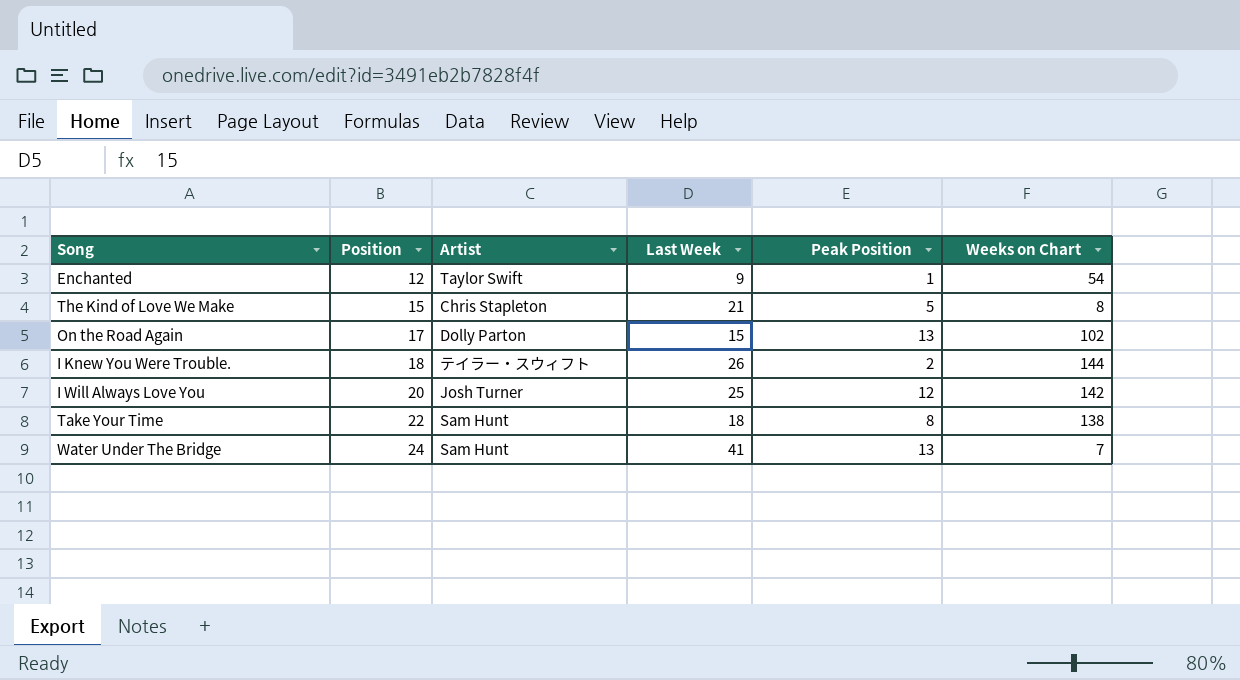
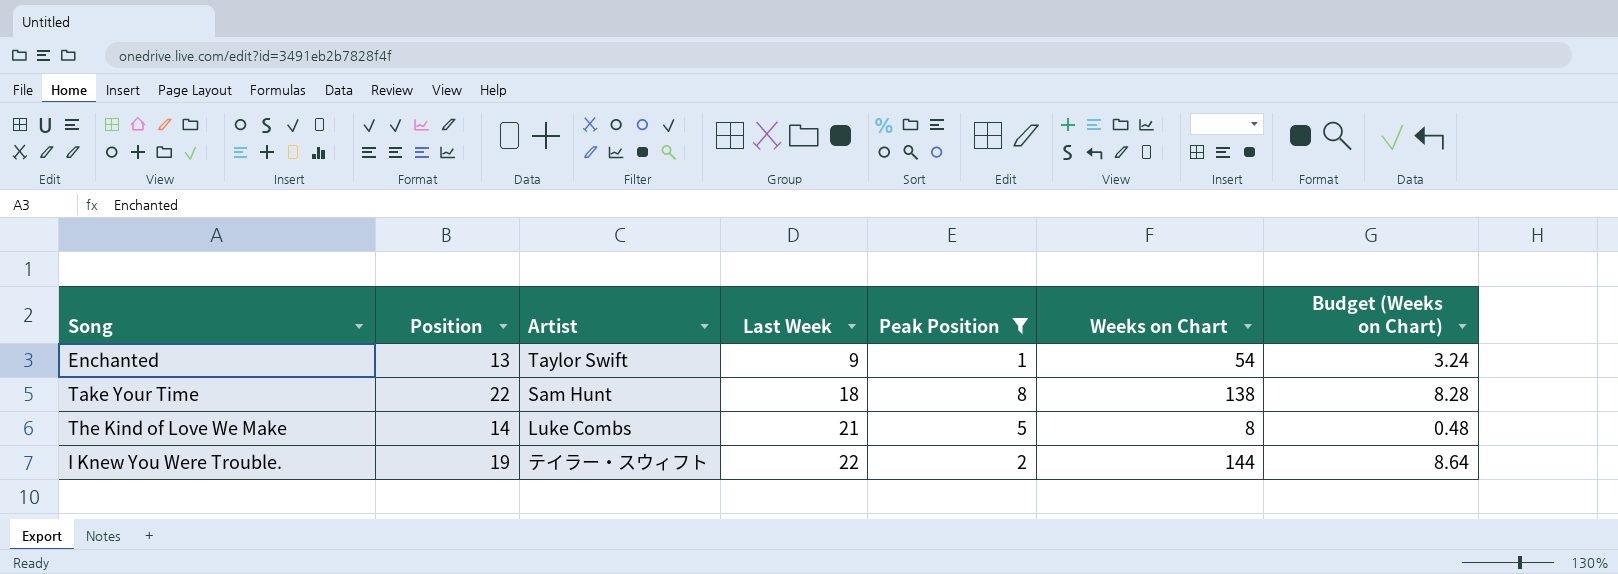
filter: none -> Peak Position <= 8
row order: Position ascending -> Last Week ascending
column Budget (Weeks on Chart) | formula: none -> [Weeks on Chart] * 0.06
Enchanted | Position: 12 -> 13
The Kind of Love We Make | Position: 15 -> 14
The Kind of Love We Make | Artist: Chris Stapleton -> Luke Combs
I Knew You Were Trouble. | Position: 18 -> 19
I Knew You Were Trouble. | Last Week: 26 -> 22

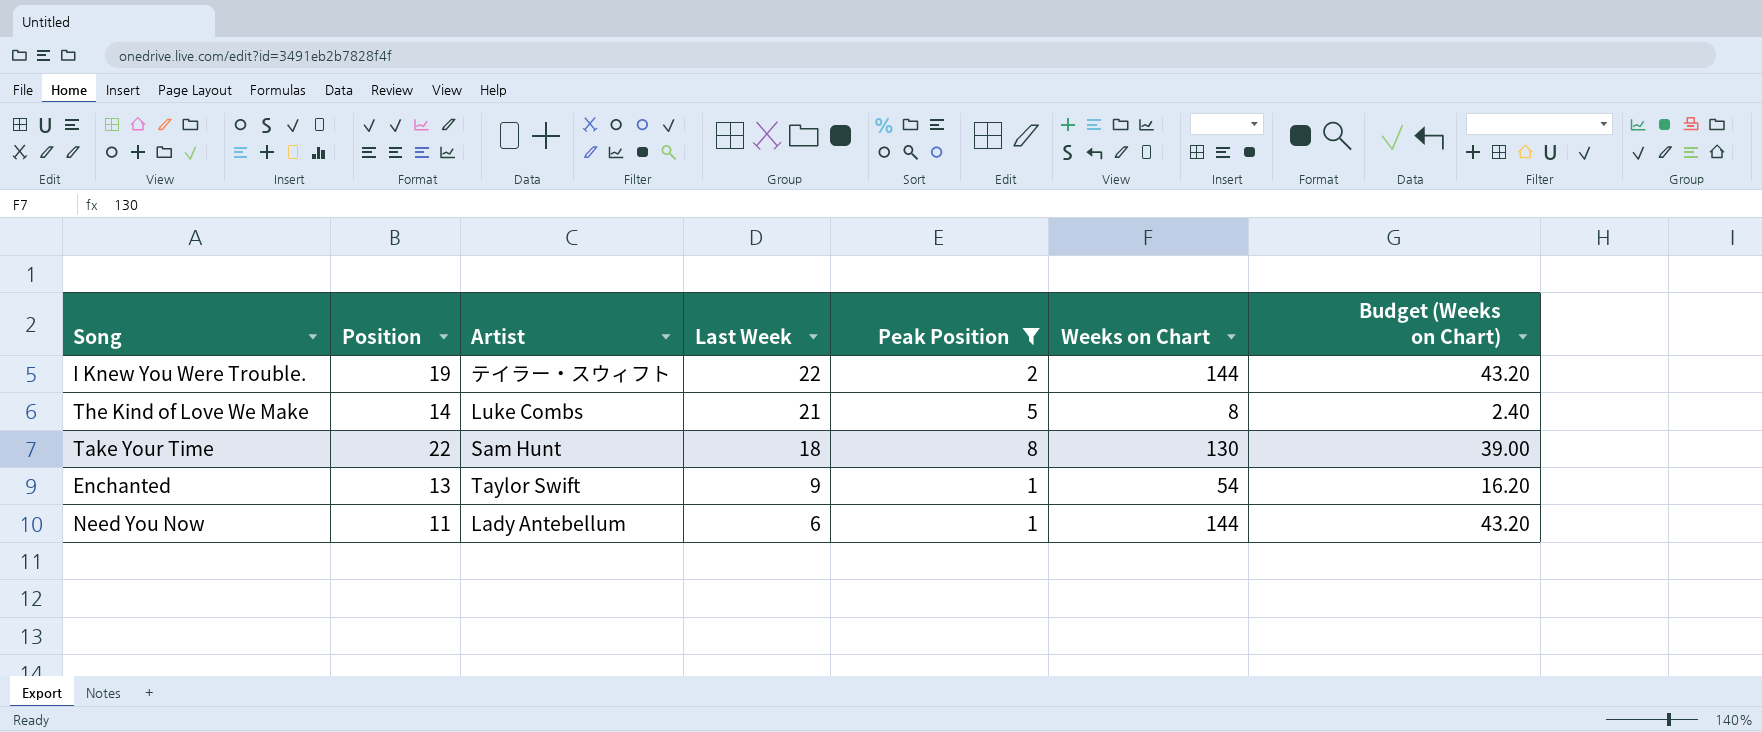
row order: Last Week ascending -> Last Week descending
column Budget (Weeks on Chart) | formula: [Weeks on Chart] * 0.06 -> [Weeks on Chart] * 0.3
Take Your Time | Weeks on Chart: 138 -> 130
row Need You Now: none -> 11 | Lady Antebellum | 6 | 1 | 144 | 43.20

